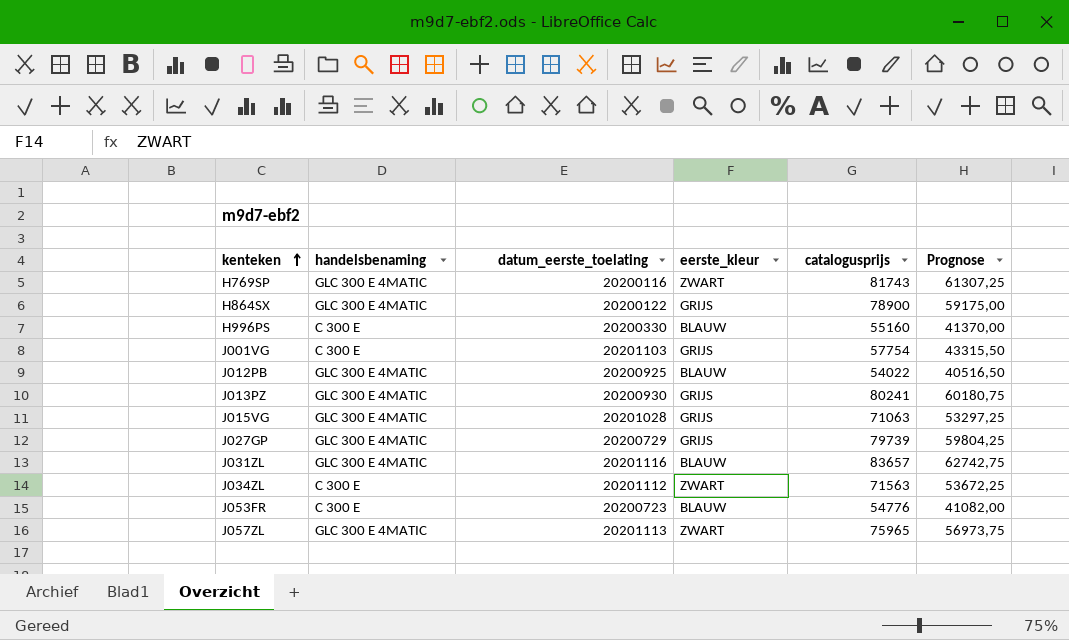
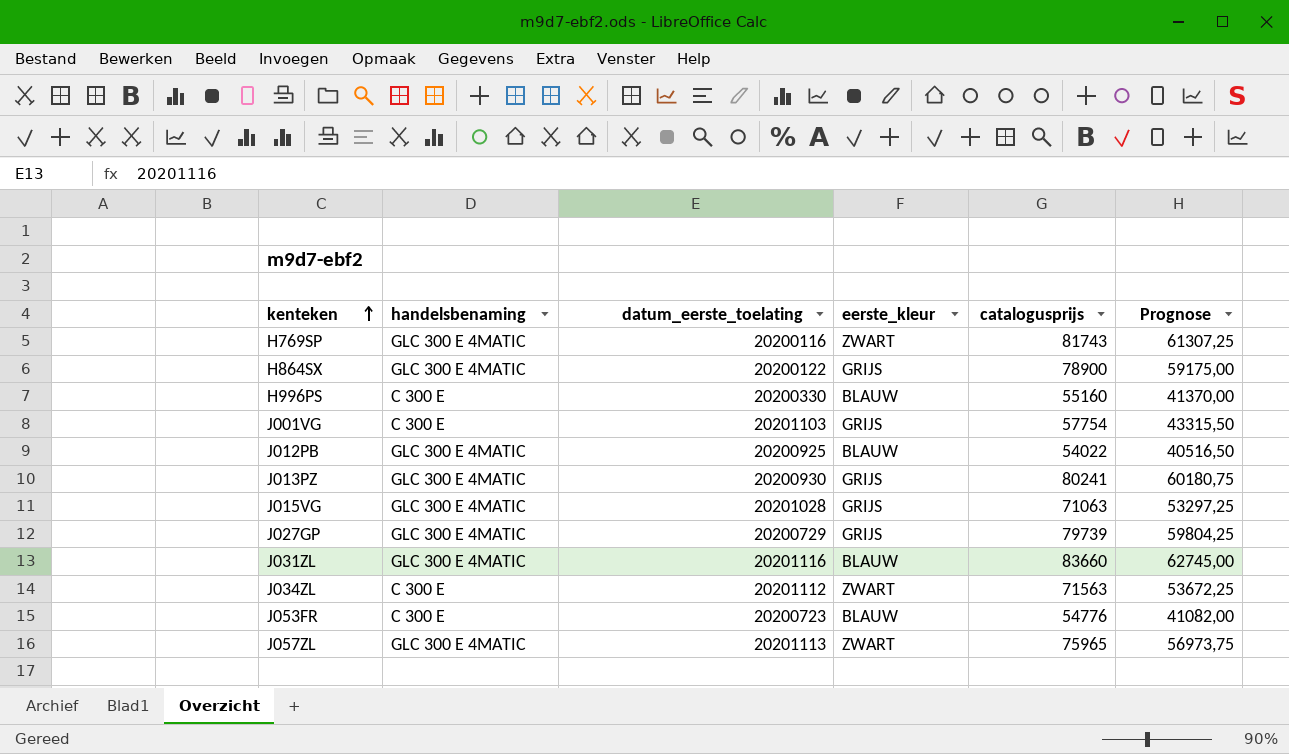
J031ZL | catalogusprijs: 83657 -> 83660
J031ZL | Prognose: 62742,75 -> 62745,00

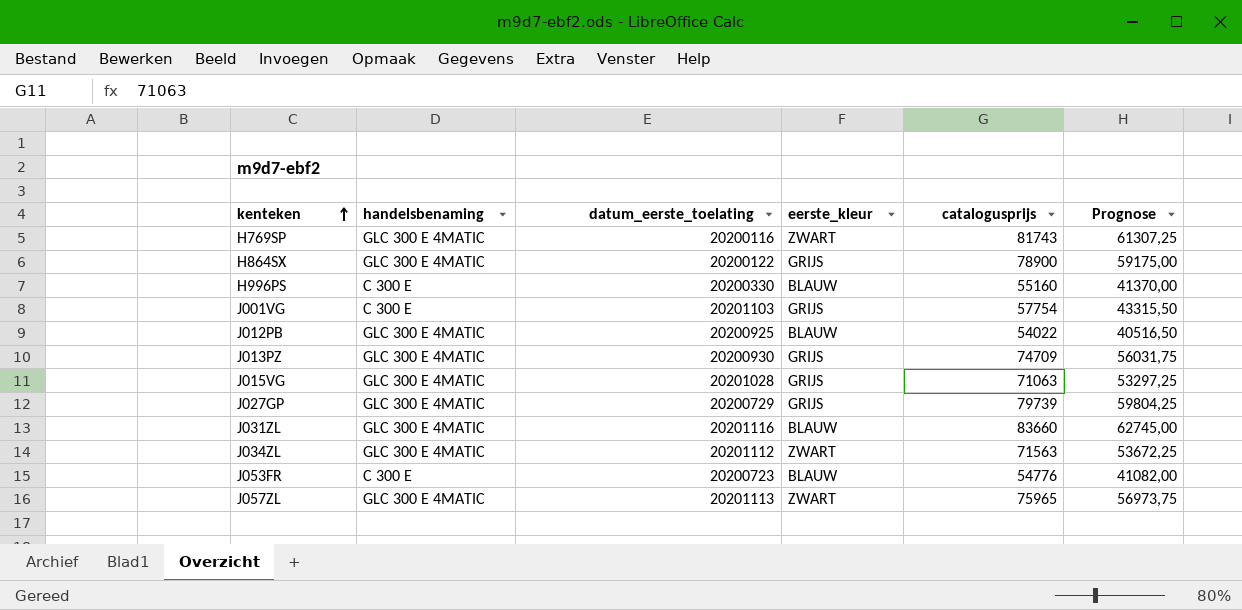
J013PZ | catalogusprijs: 80241 -> 74709
J013PZ | Prognose: 60180,75 -> 56031,75
J034ZL | handelsbenaming: C 300 E -> GLC 300 E 4MATIC

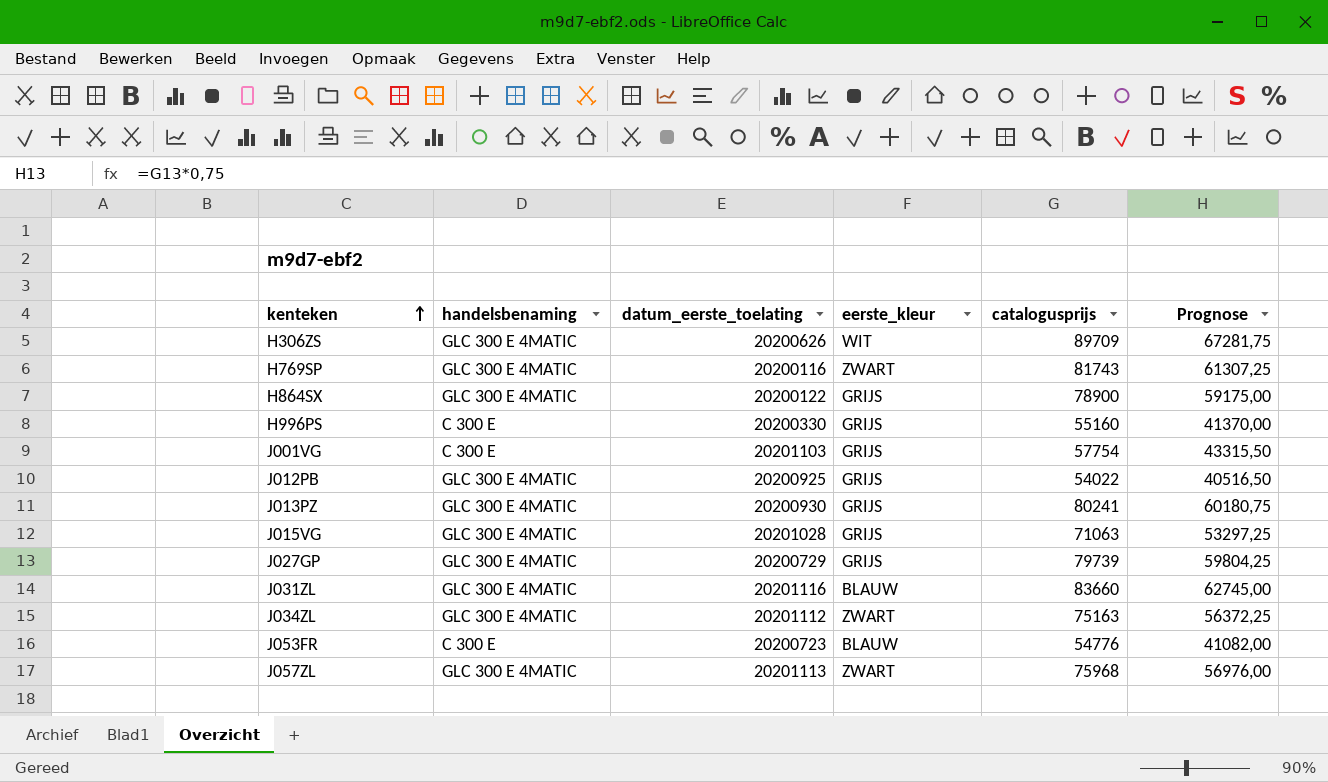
row H306ZS: none -> GLC 300 E 4MATIC | 20200626 | WIT | 89709 | 67281,75
H996PS | eerste_kleur: BLAUW -> GRIJS
J012PB | eerste_kleur: BLAUW -> GRIJS
J013PZ | catalogusprijs: 74709 -> 80241
J013PZ | Prognose: 56031,75 -> 60180,75
J034ZL | catalogusprijs: 71563 -> 75163
J034ZL | Prognose: 53672,25 -> 56372,25
J057ZL | catalogusprijs: 75965 -> 75968
J057ZL | Prognose: 56973,75 -> 56976,00

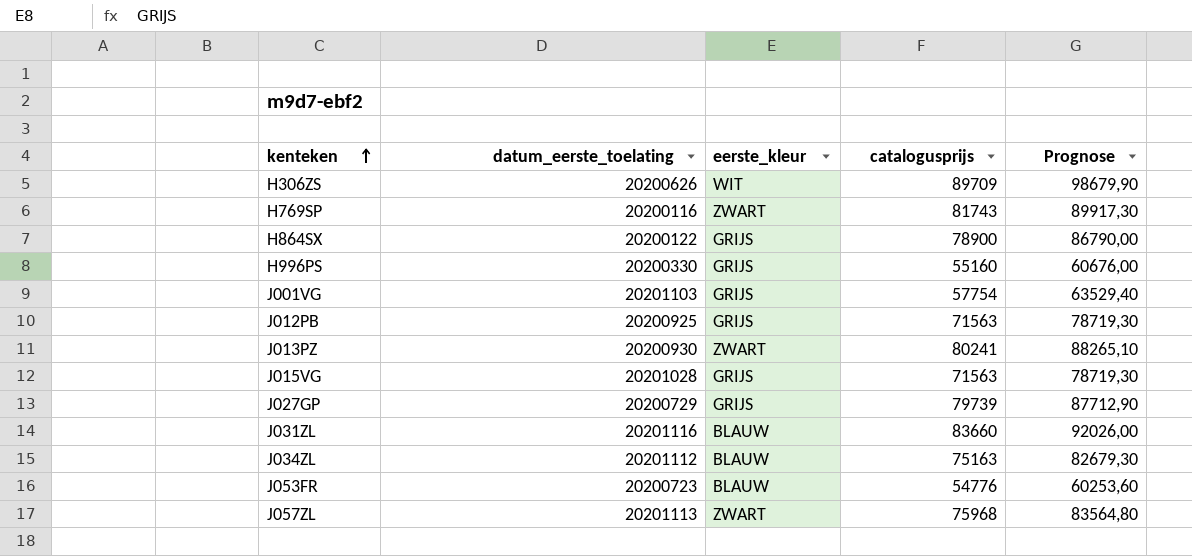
column handelsbenaming | position: 2 -> none
column Prognose | formula: [catalogusprijs] * 0,75 -> [catalogusprijs] * 1,1
J012PB | catalogusprijs: 54022 -> 71563
J013PZ | eerste_kleur: GRIJS -> ZWART
J015VG | catalogusprijs: 71063 -> 71563
J034ZL | eerste_kleur: ZWART -> BLAUW

